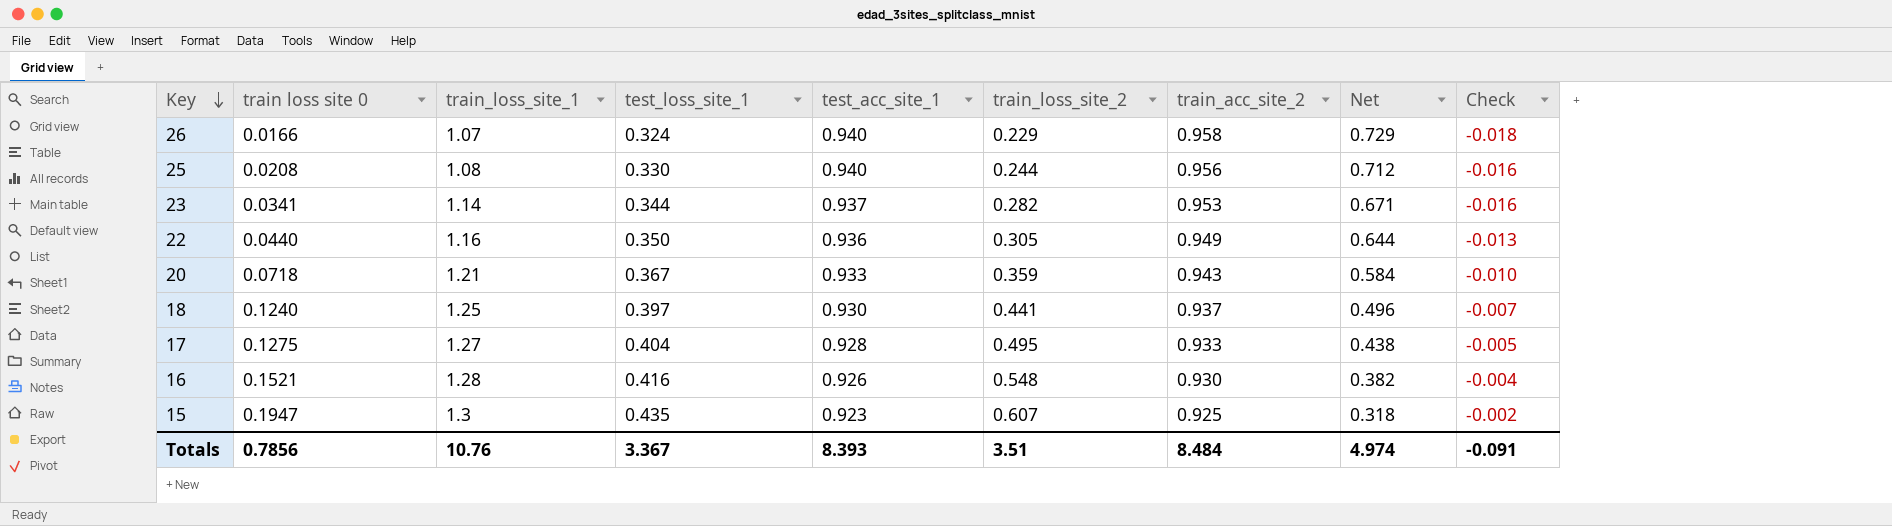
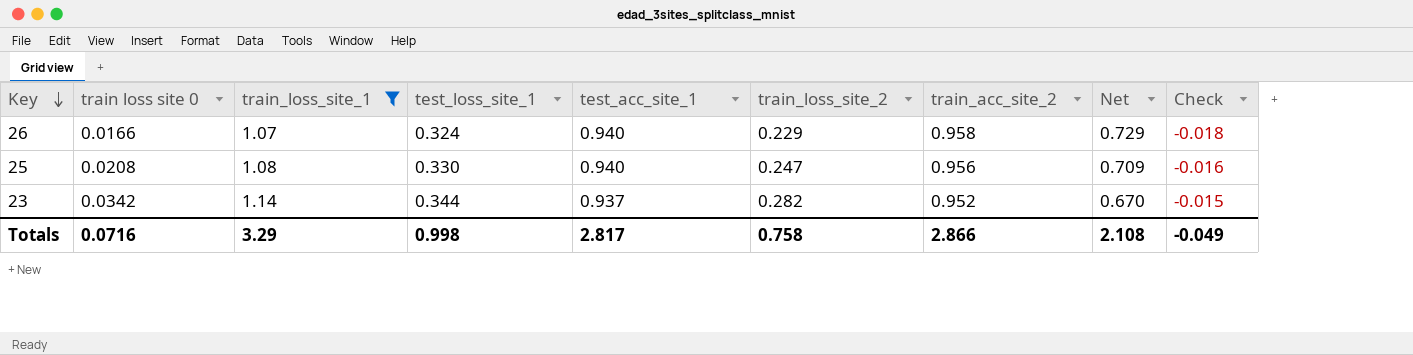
filter: none -> train_loss_site_1 <= 1.14
25 | train_loss_site_2: 0.244 -> 0.247
25 | Net: 0.712 -> 0.709
23 | train loss site 0: 0.0341 -> 0.0342
23 | train_acc_site_2: 0.953 -> 0.952
23 | Net: 0.671 -> 0.670
23 | Check: -0.016 -> -0.015
Totals | train loss site 0: 0.7856 -> 0.0716
Totals | train_loss_site_1: 10.76 -> 3.29
Totals | test_loss_site_1: 3.367 -> 0.998
Totals | test_acc_site_1: 8.393 -> 2.817
Totals | train_loss_site_2: 3.51 -> 0.758
Totals | train_acc_site_2: 8.484 -> 2.866
Totals | Net: 4.974 -> 2.108
Totals | Check: -0.091 -> -0.049

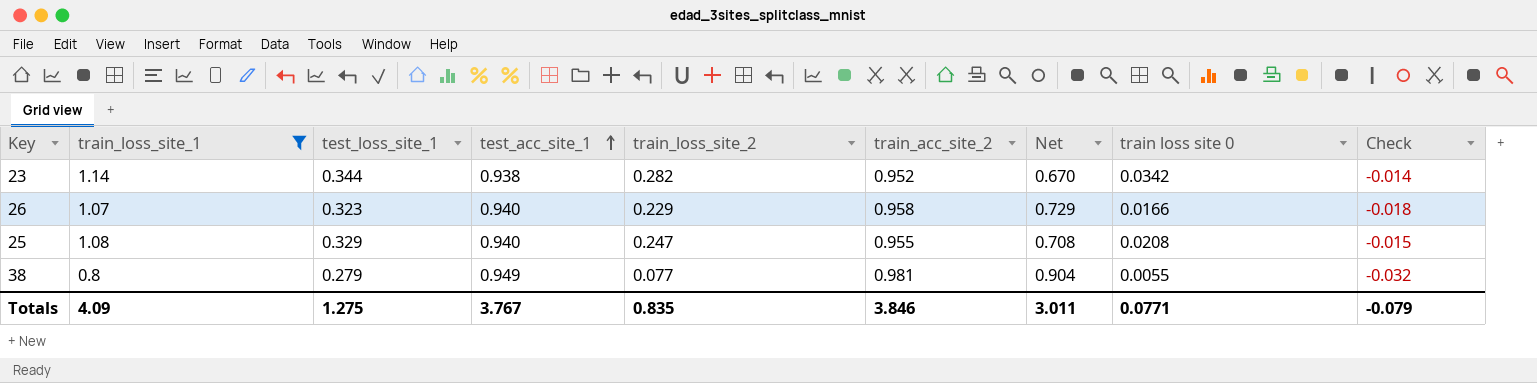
row order: Key descending -> test_acc_site_1 ascending
column train loss site 0 | position: 2 -> 8
23 | test_acc_site_1: 0.937 -> 0.938
23 | Check: -0.015 -> -0.014
26 | test_loss_site_1: 0.324 -> 0.323
25 | test_loss_site_1: 0.330 -> 0.329
25 | train_acc_site_2: 0.956 -> 0.955
25 | Net: 0.709 -> 0.708
25 | Check: -0.016 -> -0.015
row 38: none -> 0.8 | 0.279 | 0.949 | 0.077 | 0.981 | 0.904 | 0.0055 | -0.032
Totals | train_loss_site_1: 3.29 -> 4.09
Totals | test_loss_site_1: 0.998 -> 1.275
Totals | test_acc_site_1: 2.817 -> 3.767
Totals | train_loss_site_2: 0.758 -> 0.835
Totals | train_acc_site_2: 2.866 -> 3.846
Totals | Net: 2.108 -> 3.011
Totals | train loss site 0: 0.0716 -> 0.0771
Totals | Check: -0.049 -> -0.079

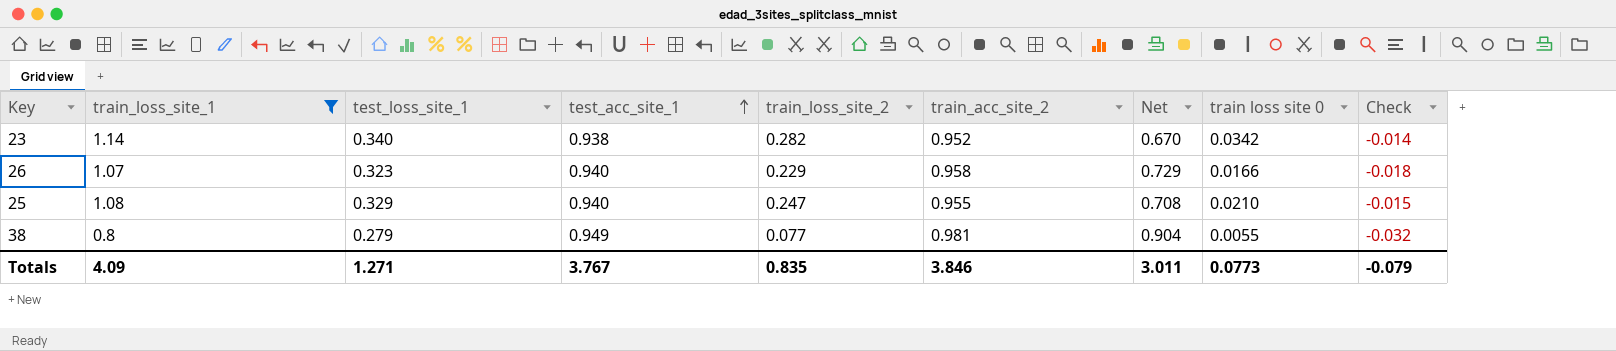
23 | test_loss_site_1: 0.344 -> 0.340
25 | train loss site 0: 0.0208 -> 0.0210
Totals | test_loss_site_1: 1.275 -> 1.271
Totals | train loss site 0: 0.0771 -> 0.0773

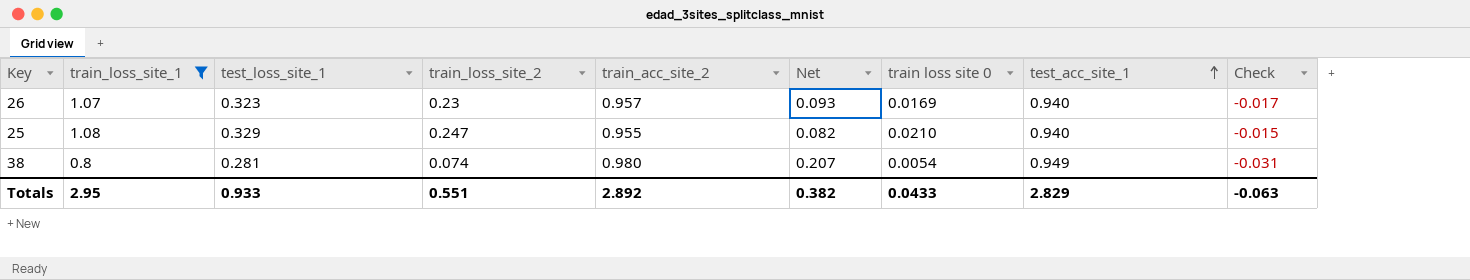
column Net | formula: [train_acc_site_2] - [train_loss_site_2] -> [test_loss_site_1] - [train_loss_site_2]
column test_acc_site_1 | position: 4 -> 8
row 23: 1.14 | 0.340 | 0.938 | 0.282 | 0.952 | 0.670 | 0.0342 | -0.014 -> none
26 | train_loss_site_2: 0.229 -> 0.23
26 | train_acc_site_2: 0.958 -> 0.957
26 | train loss site 0: 0.0166 -> 0.0169
26 | Check: -0.018 -> -0.017
38 | test_loss_site_1: 0.279 -> 0.281
38 | train_loss_site_2: 0.077 -> 0.074
38 | train_acc_site_2: 0.981 -> 0.980
38 | train loss site 0: 0.0055 -> 0.0054
38 | Check: -0.032 -> -0.031
Totals | train_loss_site_1: 4.09 -> 2.95
Totals | test_loss_site_1: 1.271 -> 0.933
Totals | train_loss_site_2: 0.835 -> 0.551
Totals | train_acc_site_2: 3.846 -> 2.892
Totals | Net: 3.011 -> 0.382
Totals | train loss site 0: 0.0773 -> 0.0433
Totals | test_acc_site_1: 3.767 -> 2.829
Totals | Check: -0.079 -> -0.063

